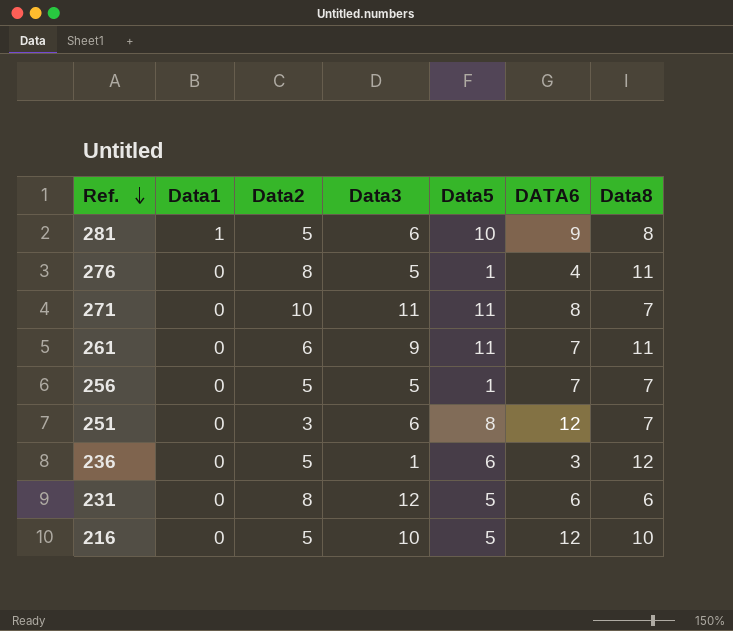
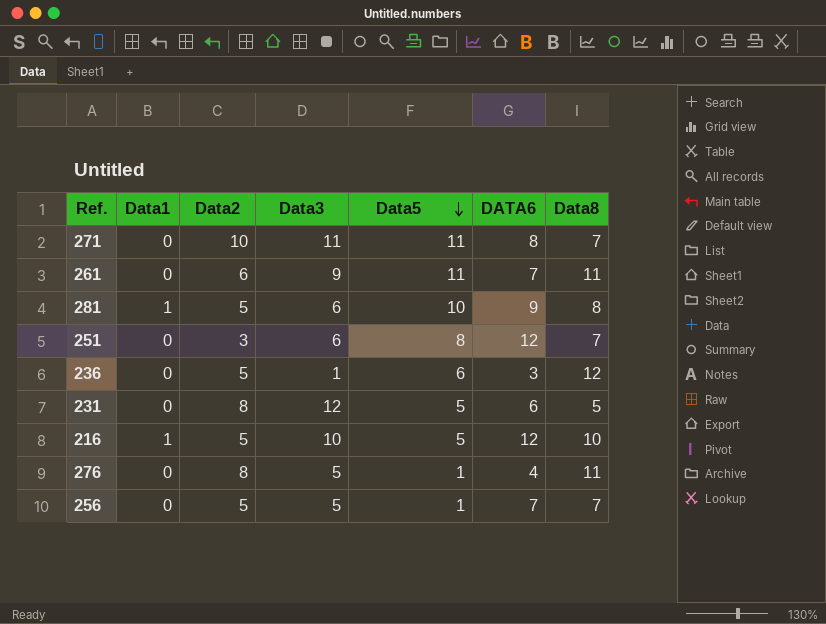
row order: Ref. descending -> Data5 descending
231 | Data8: 6 -> 5
216 | Data1: 0 -> 1

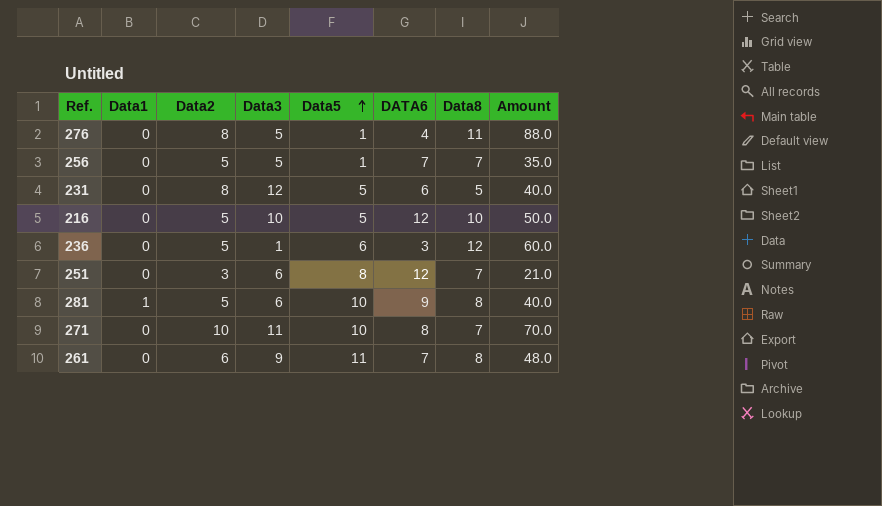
row order: Data5 descending -> Data5 ascending
column Amount | formula: none -> [Data2] * [Data8]
216 | Data1: 1 -> 0
271 | Data5: 11 -> 10
261 | Data8: 11 -> 8

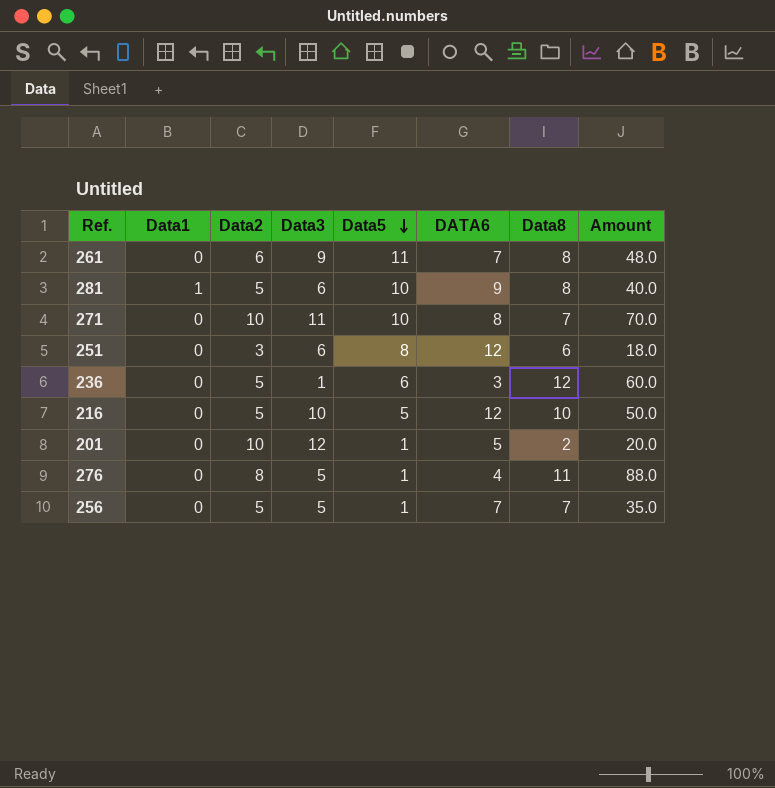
row order: Data5 ascending -> Data5 descending
row 231: 0 | 8 | 12 | 5 | 6 | 5 | 40.0 -> none
251 | Data8: 7 -> 6
251 | Amount: 21.0 -> 18.0
row 201: none -> 0 | 10 | 12 | 1 | 5 | 2 | 20.0

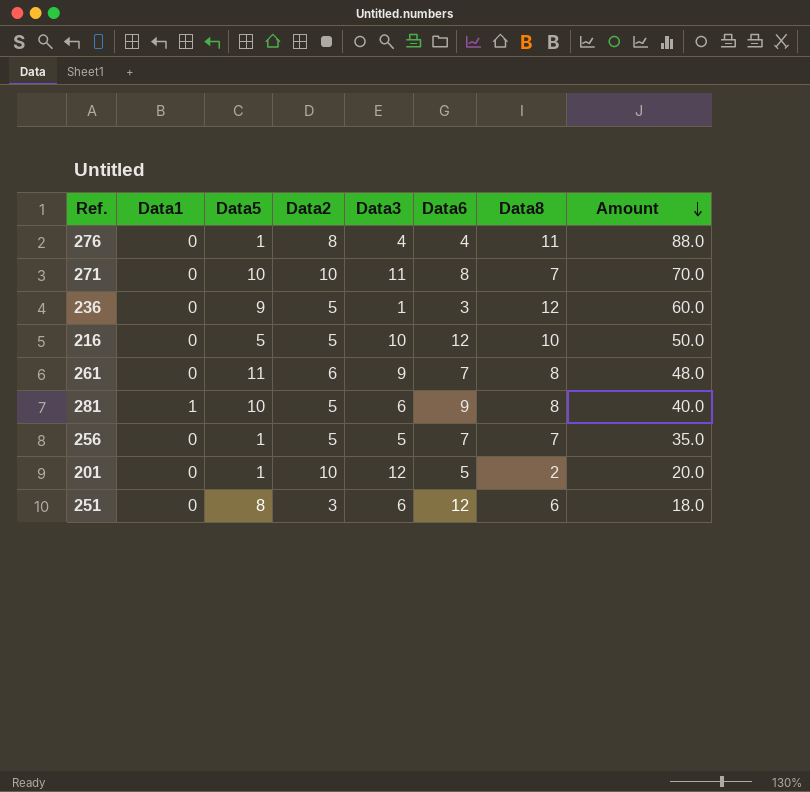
row order: Data5 descending -> Amount descending
column Data5 | position: 5 -> 3
column name: DATA6 -> Data6
276 | Data3: 5 -> 4
236 | Data5: 6 -> 9

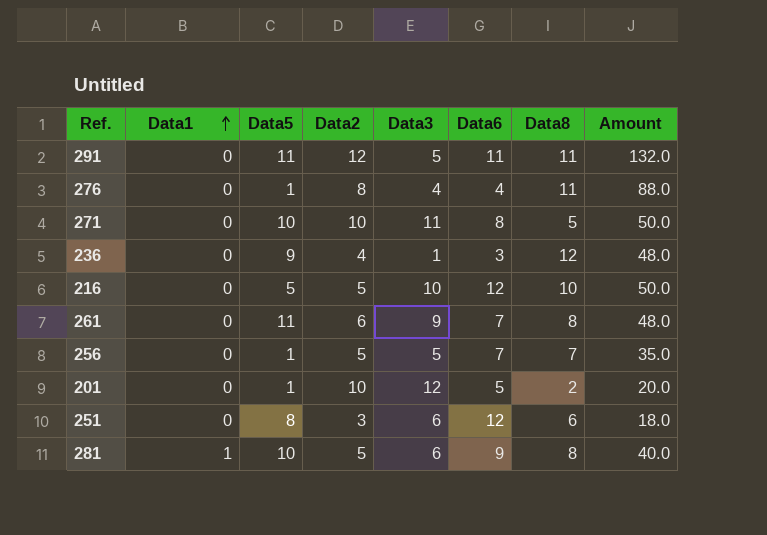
row order: Amount descending -> Data1 ascending
row 291: none -> 0 | 11 | 12 | 5 | 11 | 11 | 132.0
271 | Data8: 7 -> 5
271 | Amount: 70.0 -> 50.0
236 | Data2: 5 -> 4
236 | Amount: 60.0 -> 48.0

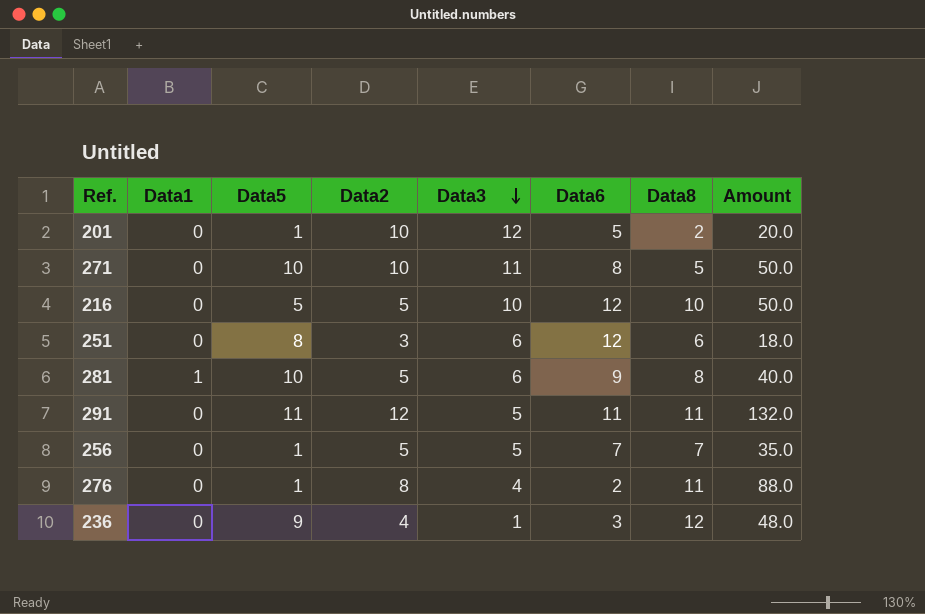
row order: Data1 ascending -> Data3 descending
row 261: 0 | 11 | 6 | 9 | 7 | 8 | 48.0 -> none
276 | Data6: 4 -> 2

